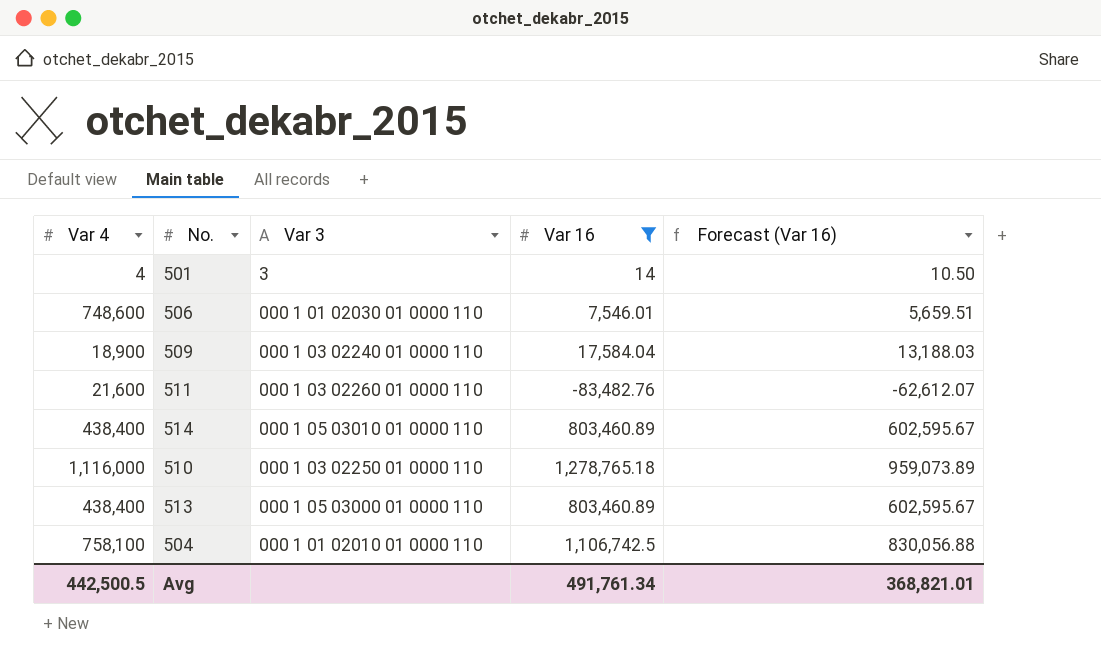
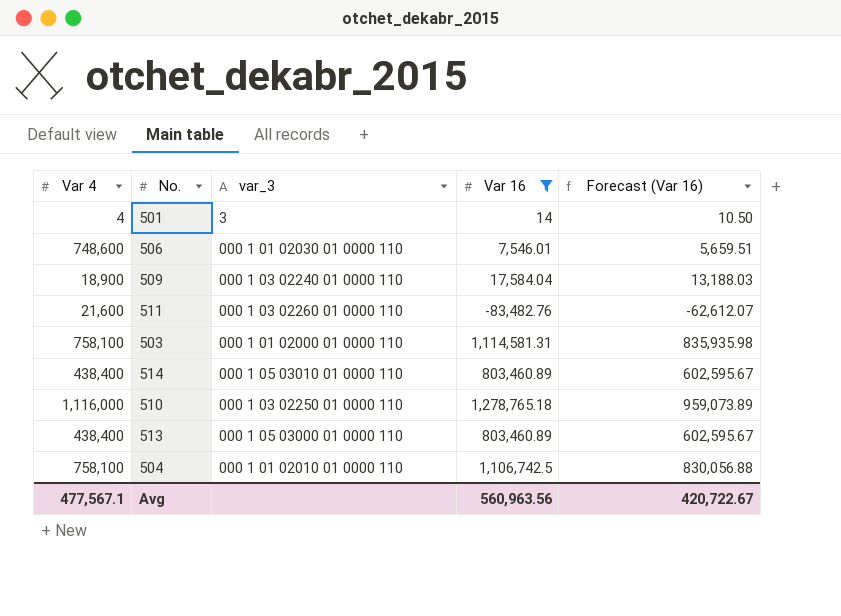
column name: Var 3 -> var_3
row 503: none -> 758,100 | 000 1 01 02000 01 0000 110 | 1,114,581.31 | 835,935.98
Avg | Var 4: 442,500.5 -> 477,567.1
Avg | Var 16: 491,761.34 -> 560,963.56
Avg | Forecast (Var 16): 368,821.01 -> 420,722.67

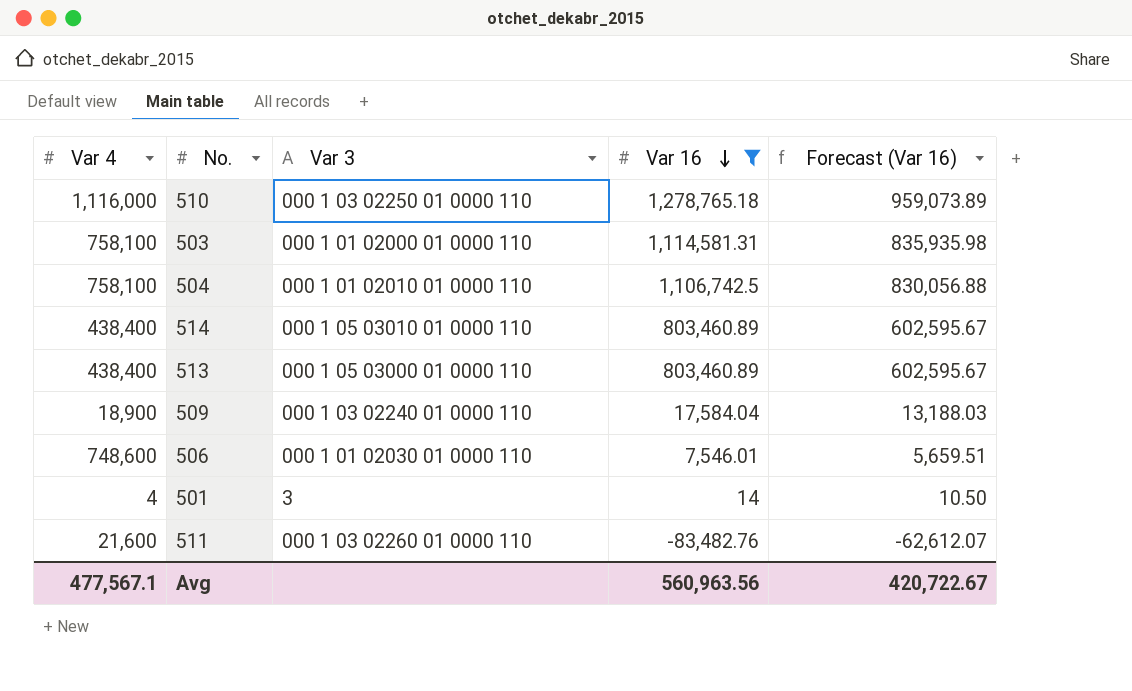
row order: none -> Var 16 descending
column name: var_3 -> Var 3

